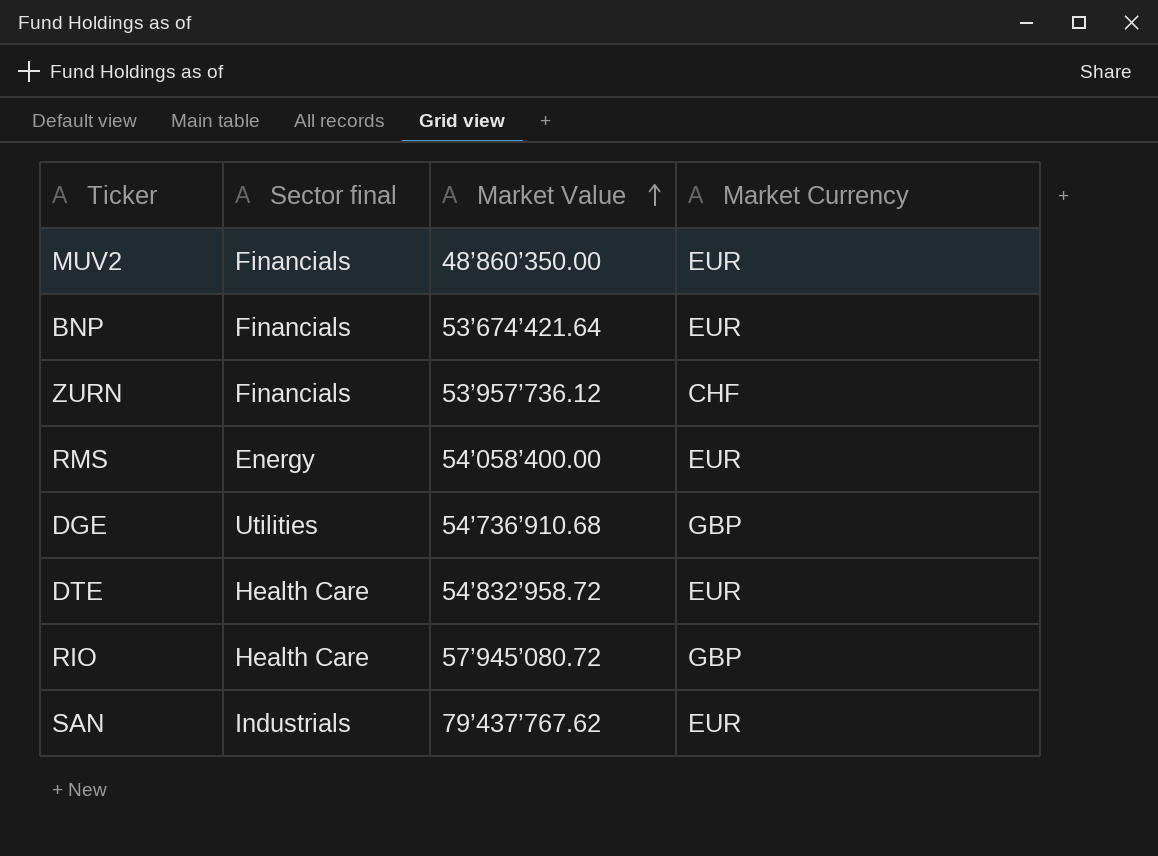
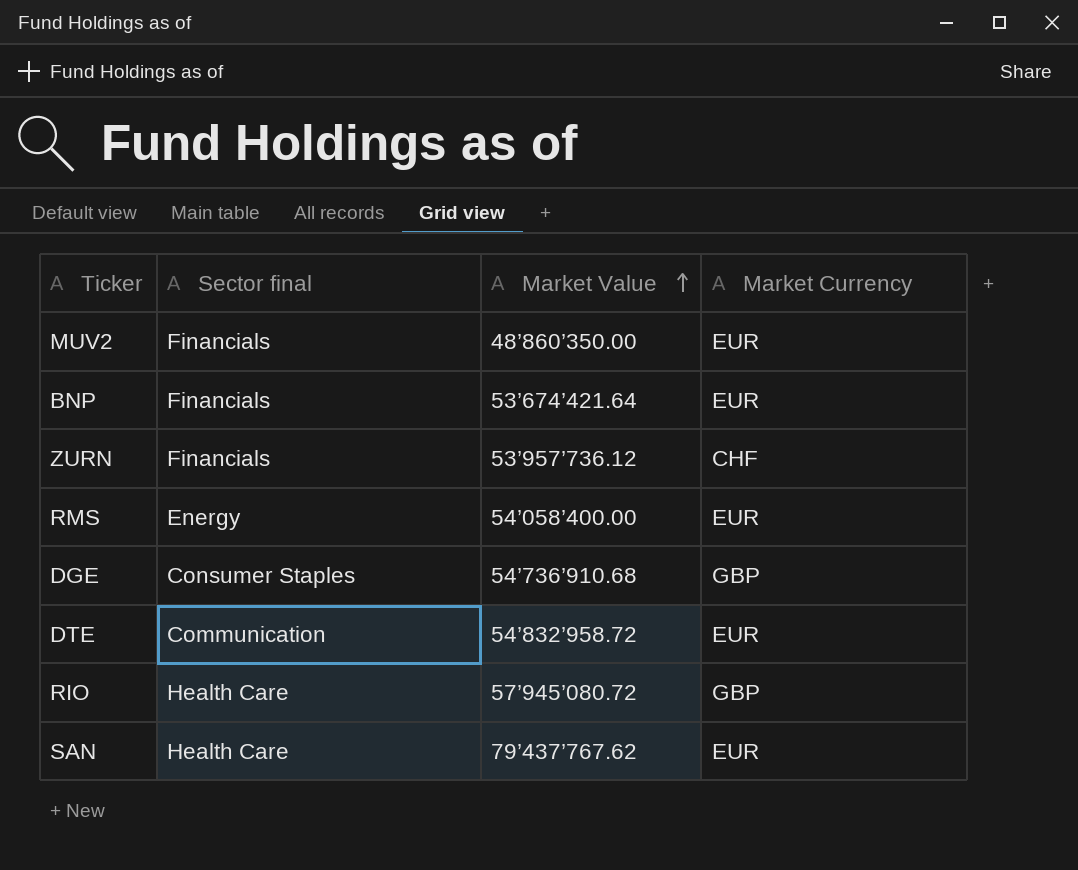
DGE | Sector final: Utilities -> Consumer Staples
DTE | Sector final: Health Care -> Communication
SAN | Sector final: Industrials -> Health Care

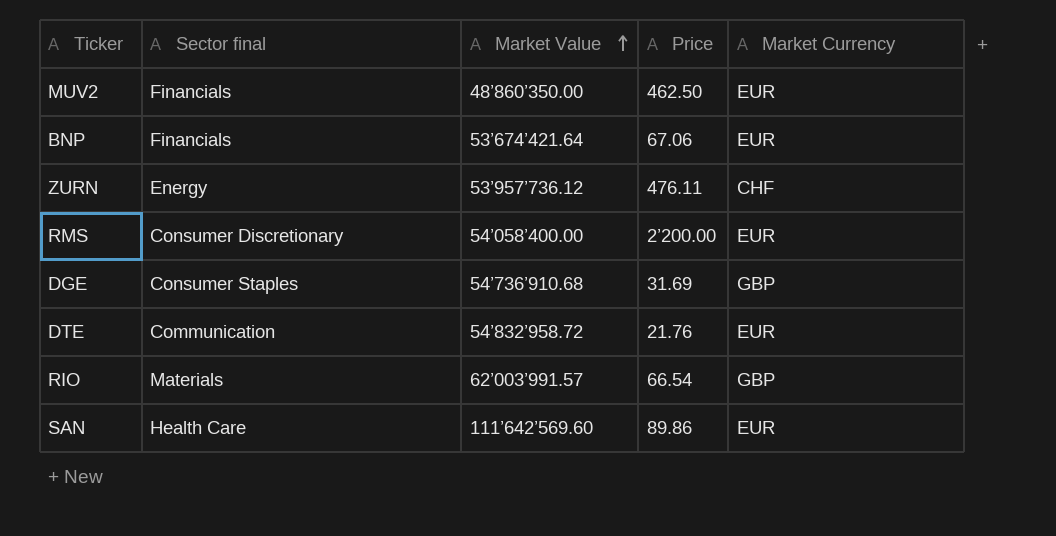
column Price | position: none -> 4
ZURN | Sector final: Financials -> Energy
RMS | Sector final: Energy -> Consumer Discretionary
RIO | Sector final: Health Care -> Materials
RIO | Market Value: 57’945’080.72 -> 62’003’991.57
SAN | Market Value: 79’437’767.62 -> 111’642’569.60

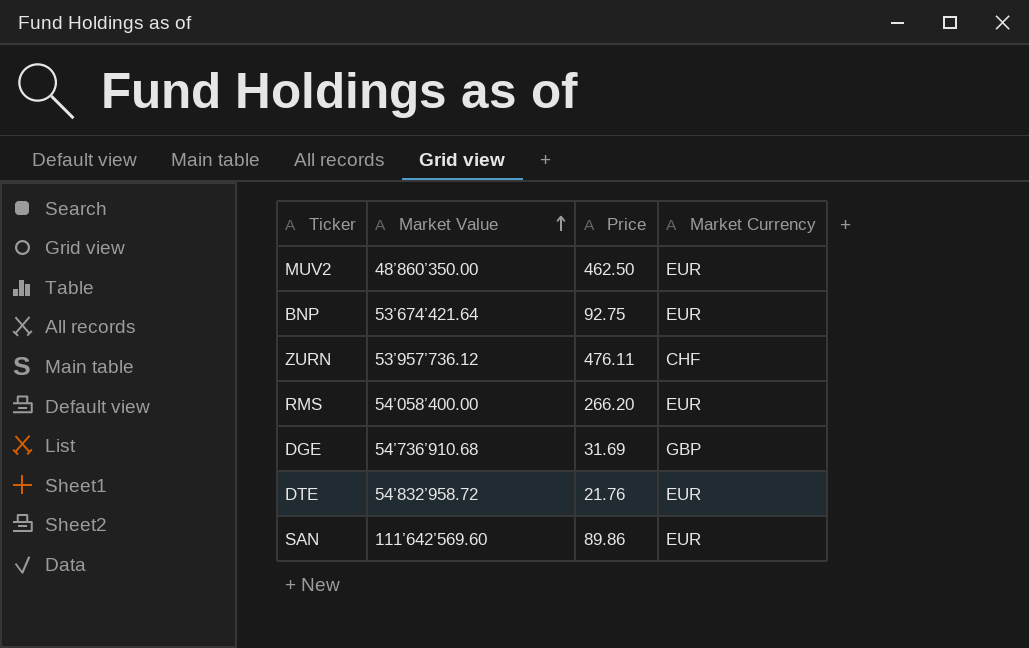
column Sector final | position: 2 -> none
row RIO: Materials | 62’003’991.57 | 66.54 | GBP -> none
BNP | Price: 67.06 -> 92.75
RMS | Price: 2’200.00 -> 266.20

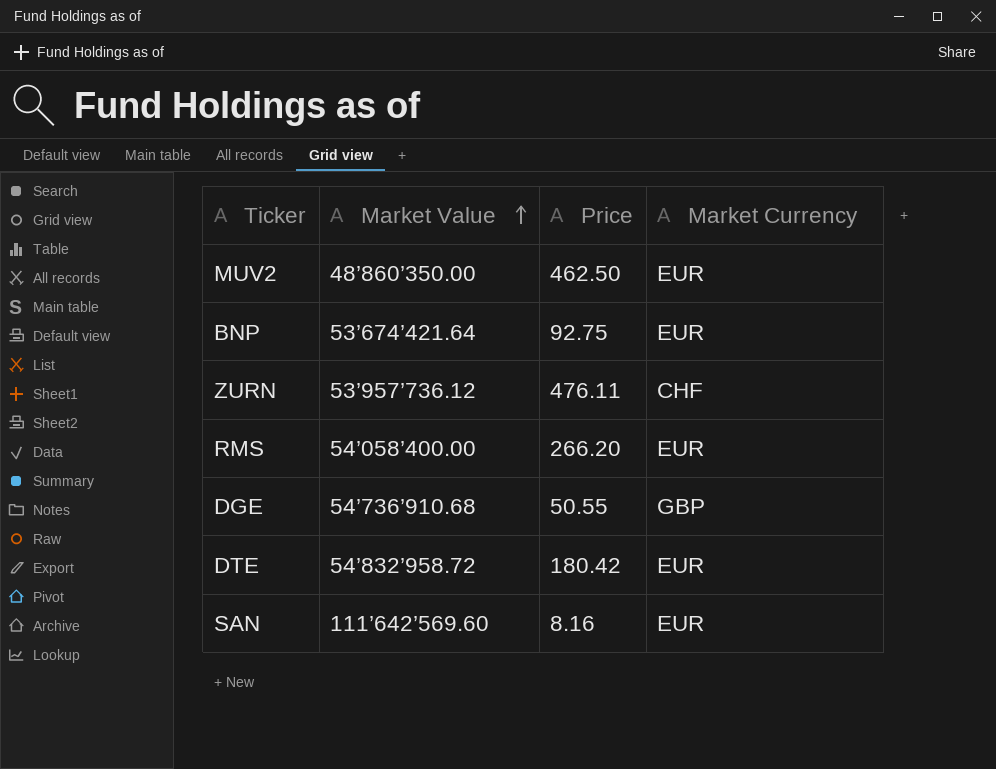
DGE | Price: 31.69 -> 50.55
DTE | Price: 21.76 -> 180.42
SAN | Price: 89.86 -> 8.16

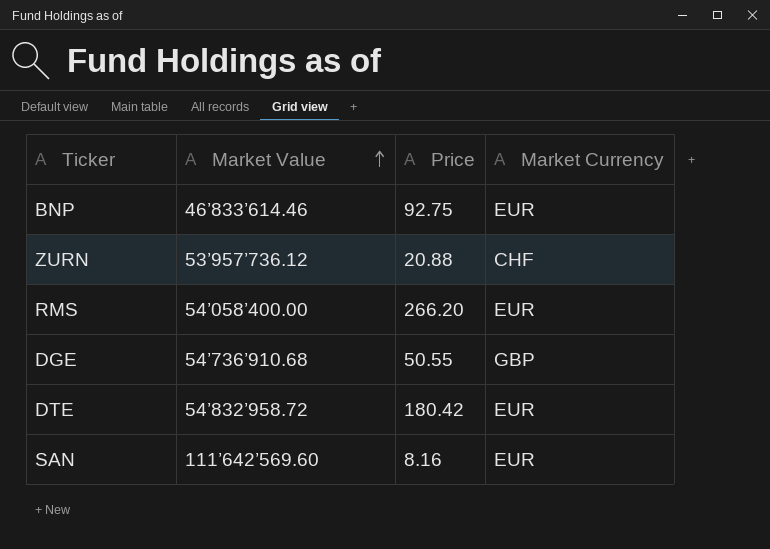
row MUV2: 48’860’350.00 | 462.50 | EUR -> none
BNP | Market Value: 53’674’421.64 -> 46’833’614.46
ZURN | Price: 476.11 -> 20.88

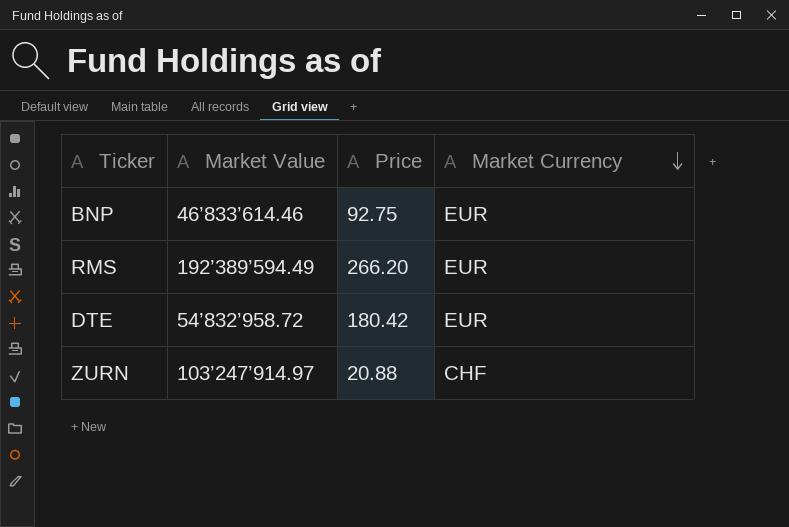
row order: Market Value ascending -> Market Currency descending
row DGE: 54’736’910.68 | 50.55 | GBP -> none
row SAN: 111’642’569.60 | 8.16 | EUR -> none
RMS | Market Value: 54’058’400.00 -> 192’389’594.49
ZURN | Market Value: 53’957’736.12 -> 103’247’914.97

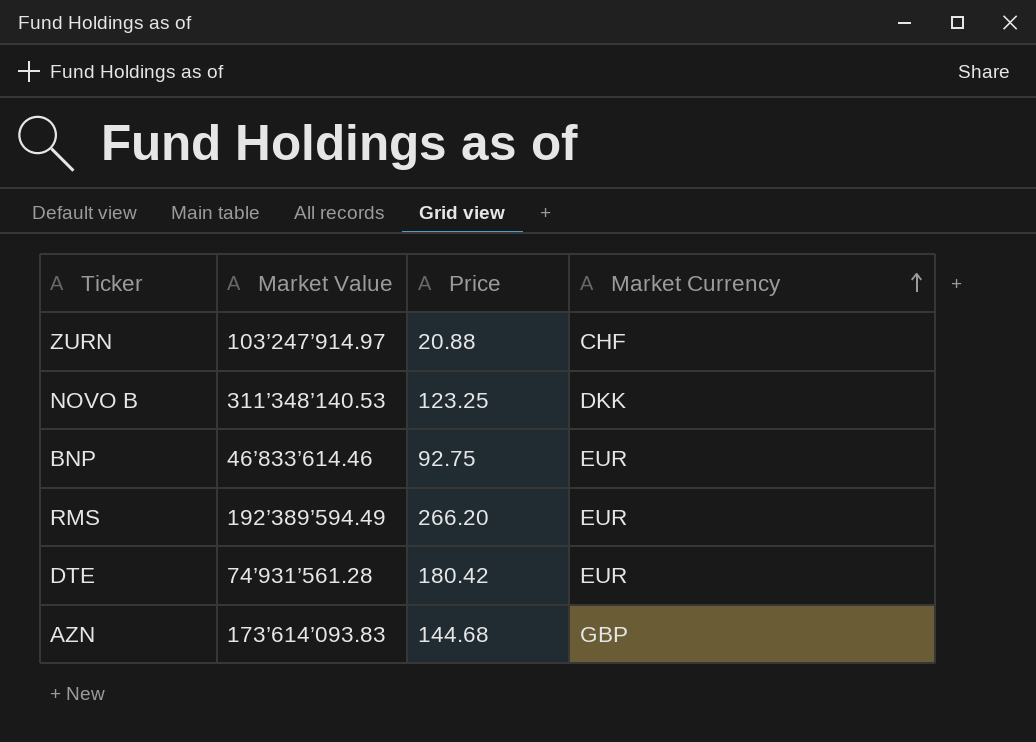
row order: Market Currency descending -> Market Currency ascending
row NOVO B: none -> 311’348’140.53 | 123.25 | DKK
DTE | Market Value: 54’832’958.72 -> 74’931’561.28
row AZN: none -> 173’614’093.83 | 144.68 | GBP

